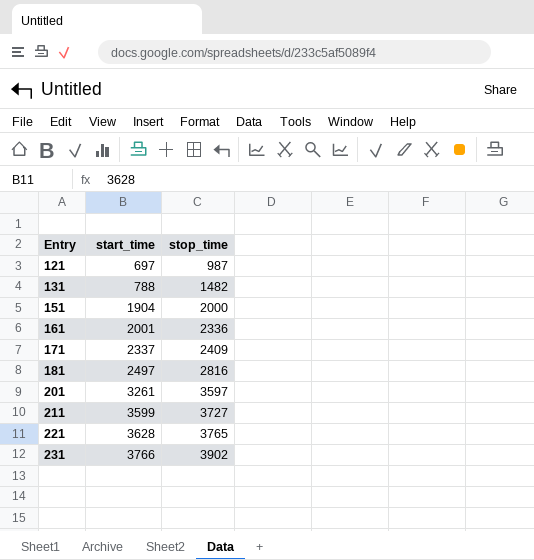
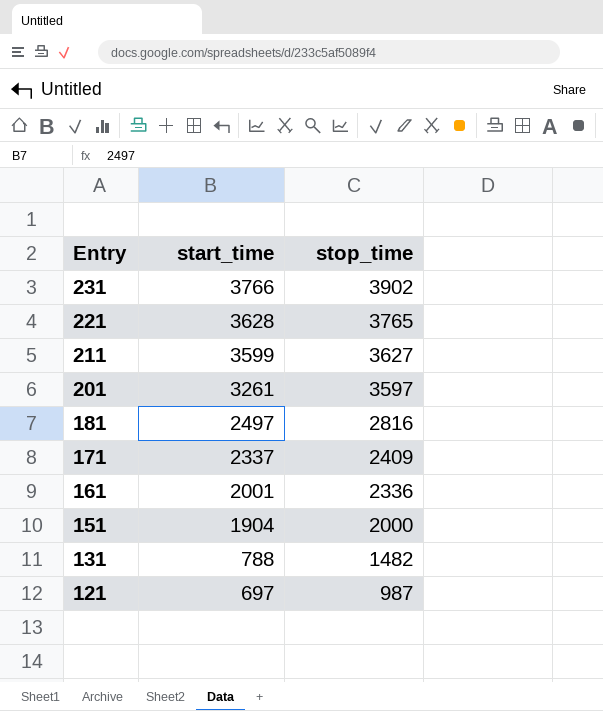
row order: Entry ascending -> Entry descending
211 | stop_time: 3727 -> 3627

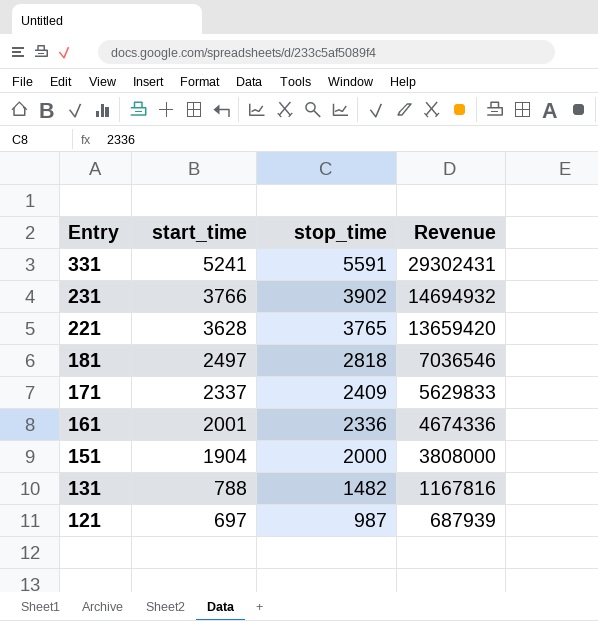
column Revenue | formula: none -> [start_time] * [stop_time]
row 211: 3599 | 3627 -> none
row 201: 3261 | 3597 -> none
row 331: none -> 5241 | 5591 | 29302431
181 | stop_time: 2816 -> 2818

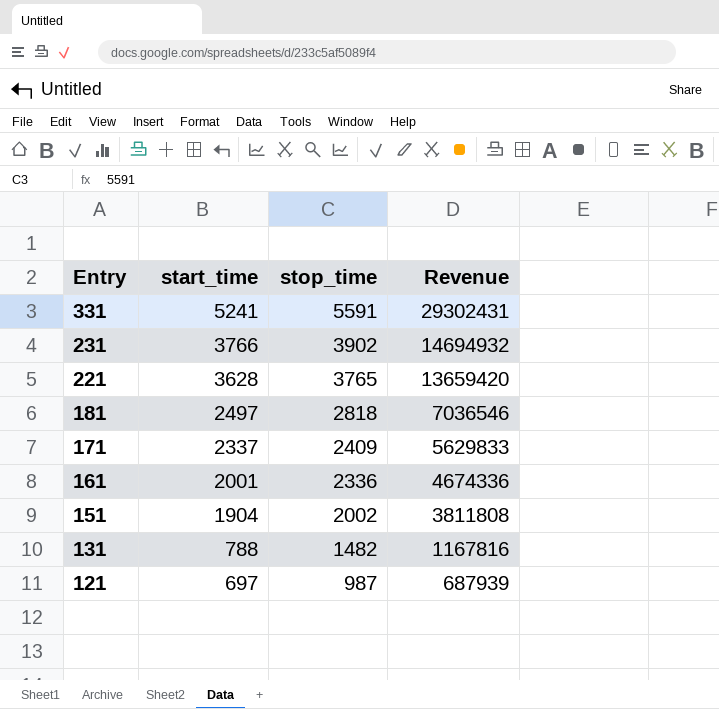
151 | stop_time: 2000 -> 2002
151 | Revenue: 3808000 -> 3811808

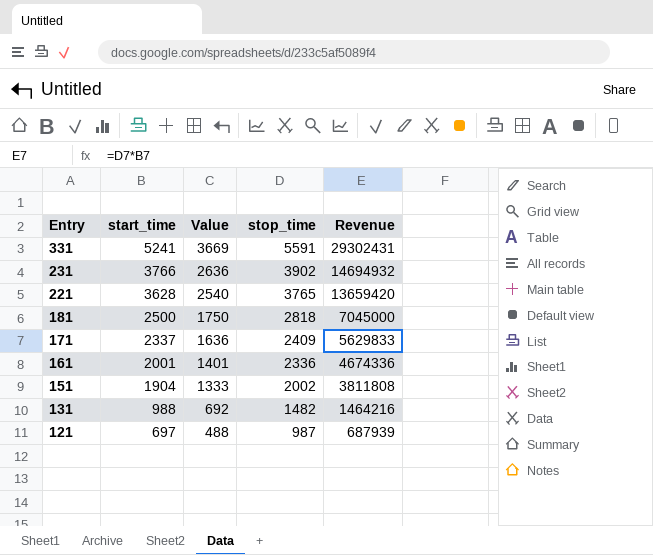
column Value | formula: none -> [start_time] * 0.7
181 | start_time: 2497 -> 2500
181 | Revenue: 7036546 -> 7045000
131 | start_time: 788 -> 988
131 | Revenue: 1167816 -> 1464216

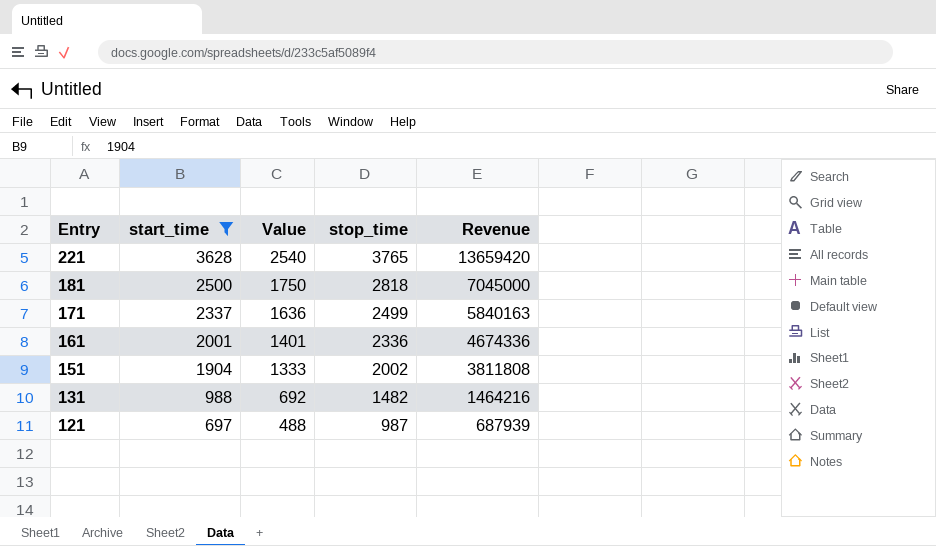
filter: none -> start_time <= 3628
171 | stop_time: 2409 -> 2499
171 | Revenue: 5629833 -> 5840163

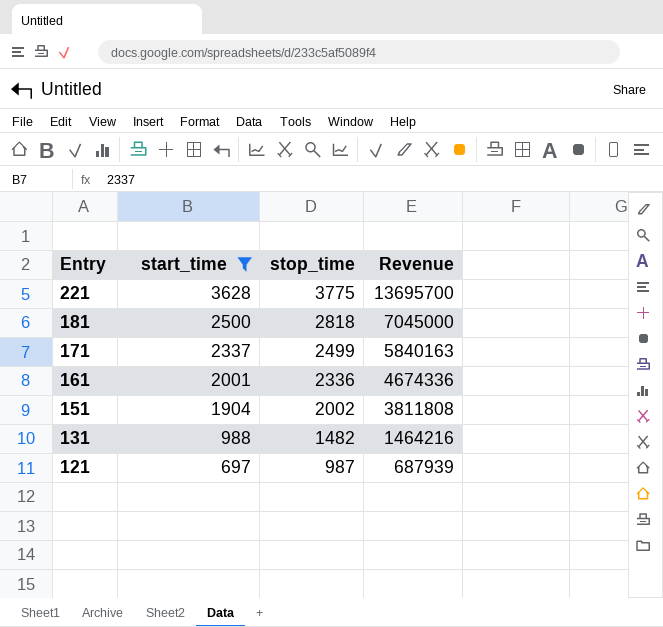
column Value | formula: [start_time] * 0.7 -> none
221 | stop_time: 3765 -> 3775
221 | Revenue: 13659420 -> 13695700

